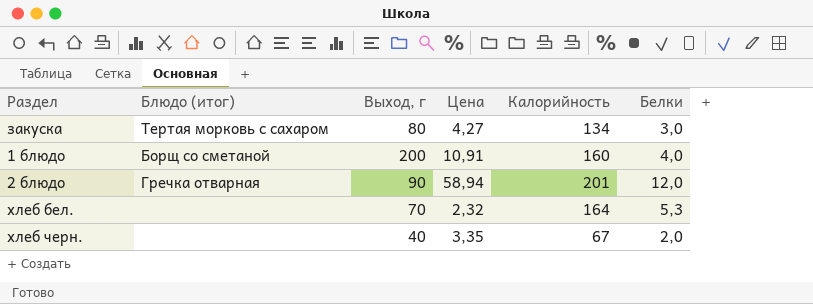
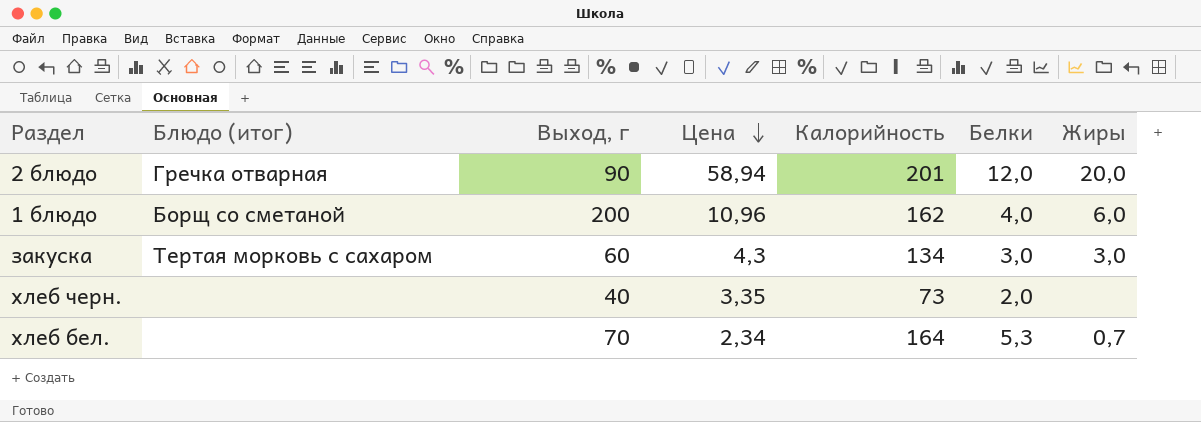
row order: none -> Цена descending
column Жиры | position: none -> 7
1 блюдо | Цена: 10,91 -> 10,96
1 блюдо | Калорийность: 160 -> 162
закуска | Выход, г: 80 -> 60
закуска | Цена: 4,27 -> 4,3
хлеб черн. | Калорийность: 67 -> 73
хлеб бел. | Цена: 2,32 -> 2,34

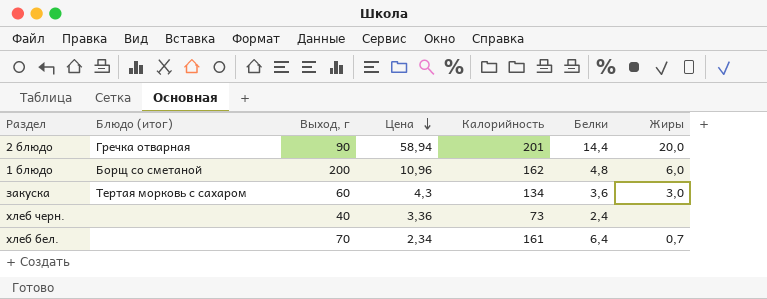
2 блюдо | Белки: 12,0 -> 14,4
1 блюдо | Белки: 4,0 -> 4,8
закуска | Белки: 3,0 -> 3,6
хлеб черн. | Цена: 3,35 -> 3,36
хлеб черн. | Белки: 2,0 -> 2,4
хлеб бел. | Калорийность: 164 -> 161
хлеб бел. | Белки: 5,3 -> 6,4

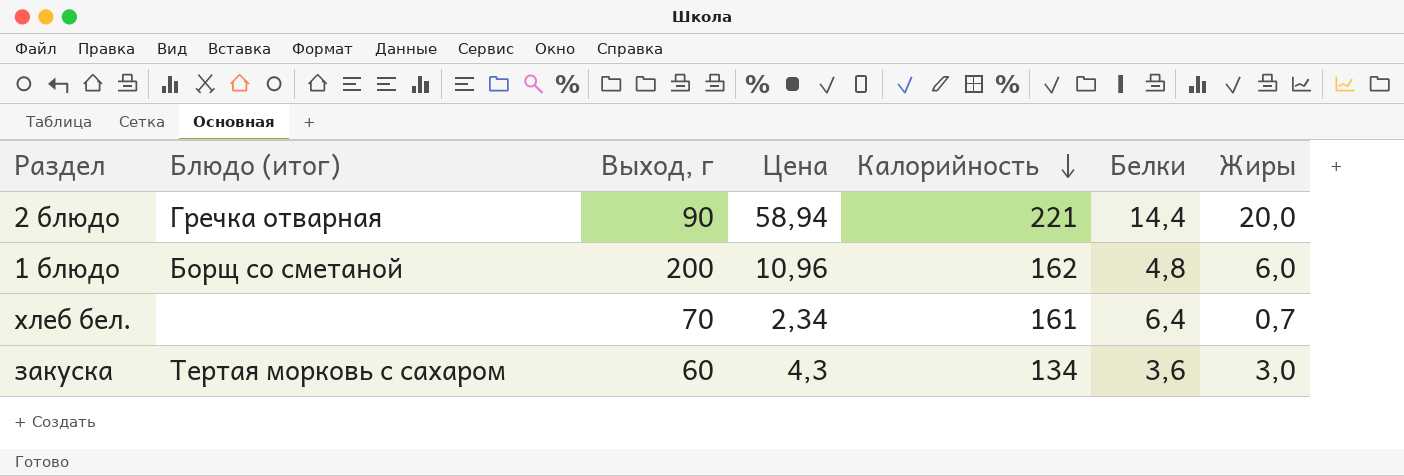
row order: Цена descending -> Калорийность descending
row хлеб черн.: none | 40 | 3,36 | 73 | 2,4 | none -> none
2 блюдо | Калорийность: 201 -> 221

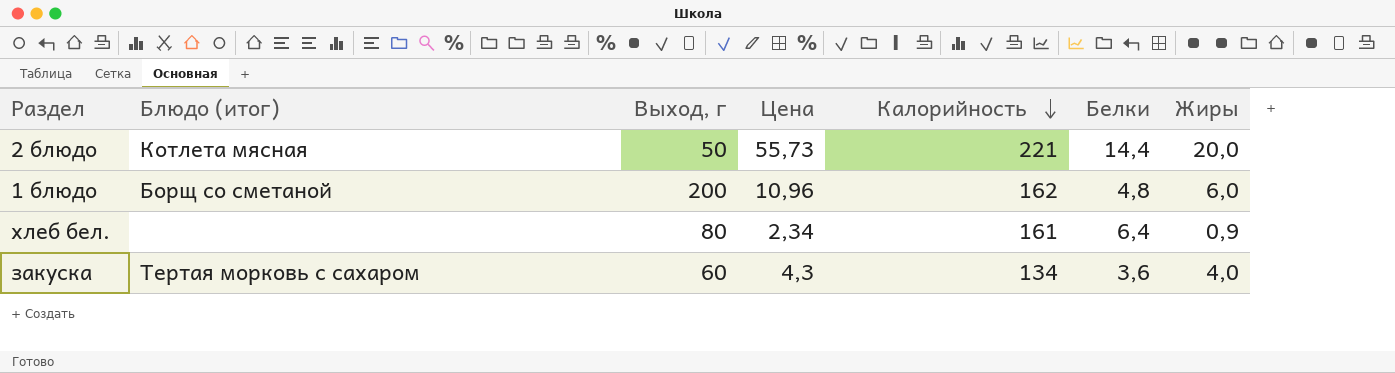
2 блюдо | Блюдо (итог): Гречка отварная -> Котлета мясная
2 блюдо | Выход, г: 90 -> 50
2 блюдо | Цена: 58,94 -> 55,73
хлеб бел. | Выход, г: 70 -> 80
хлеб бел. | Жиры: 0,7 -> 0,9
закуска | Жиры: 3,0 -> 4,0

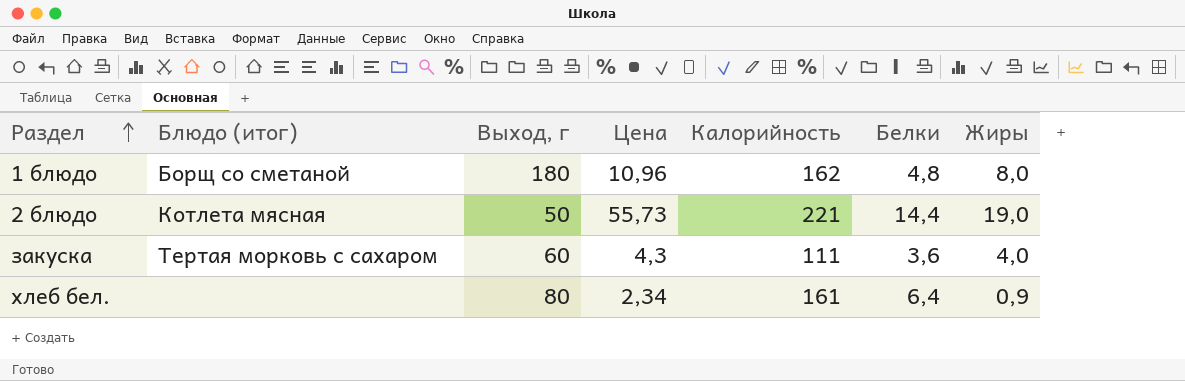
row order: Калорийность descending -> Раздел ascending
1 блюдо | Выход, г: 200 -> 180
1 блюдо | Жиры: 6,0 -> 8,0
2 блюдо | Жиры: 20,0 -> 19,0
закуска | Калорийность: 134 -> 111

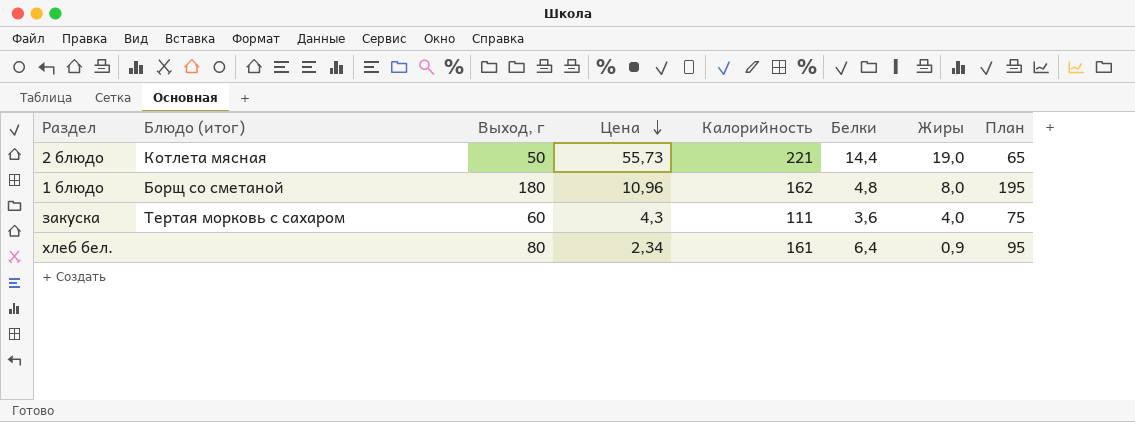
row order: Раздел ascending -> Цена descending
column План | formula: none -> [Выход, г] + 15

